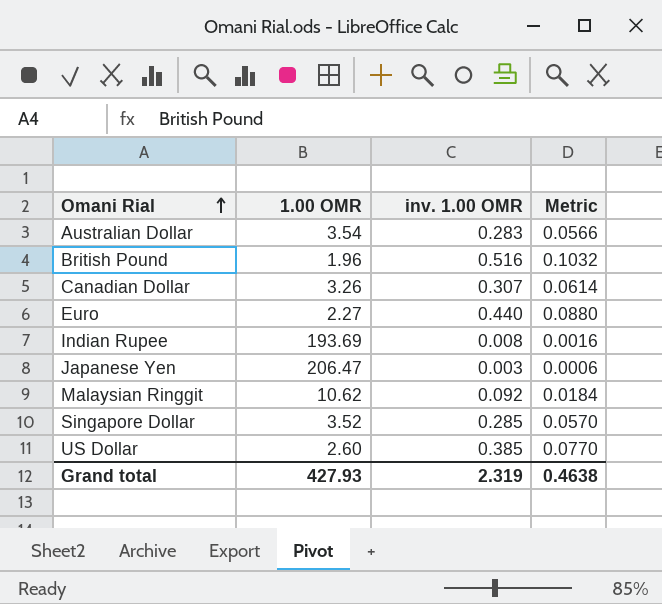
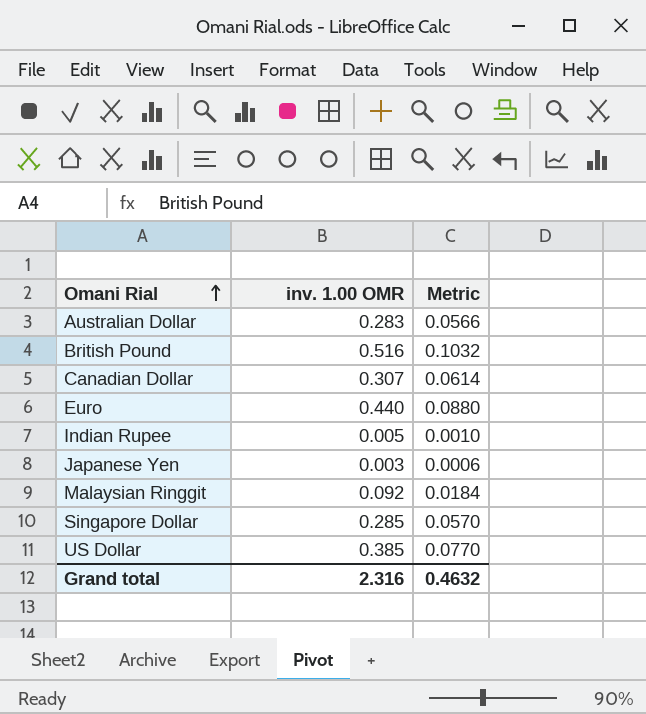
column 1.00 OMR | position: 2 -> none
Indian Rupee | inv. 1.00 OMR: 0.008 -> 0.005
Indian Rupee | Metric: 0.0016 -> 0.0010
Grand total | inv. 1.00 OMR: 2.319 -> 2.316
Grand total | Metric: 0.4638 -> 0.4632

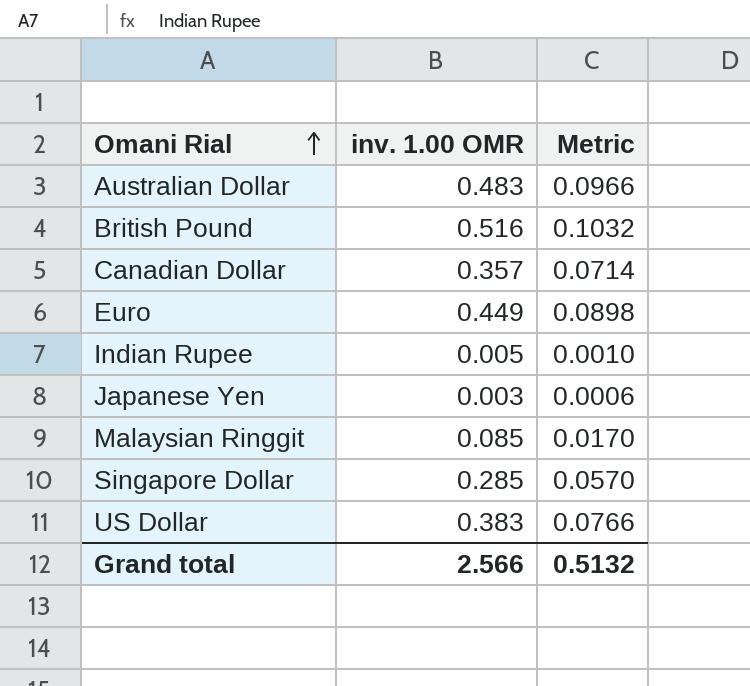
Australian Dollar | inv. 1.00 OMR: 0.283 -> 0.483
Australian Dollar | Metric: 0.0566 -> 0.0966
Canadian Dollar | inv. 1.00 OMR: 0.307 -> 0.357
Canadian Dollar | Metric: 0.0614 -> 0.0714
Euro | inv. 1.00 OMR: 0.440 -> 0.449
Euro | Metric: 0.0880 -> 0.0898
Malaysian Ringgit | inv. 1.00 OMR: 0.092 -> 0.085
Malaysian Ringgit | Metric: 0.0184 -> 0.0170
US Dollar | inv. 1.00 OMR: 0.385 -> 0.383
US Dollar | Metric: 0.0770 -> 0.0766
Grand total | inv. 1.00 OMR: 2.316 -> 2.566
Grand total | Metric: 0.4632 -> 0.5132

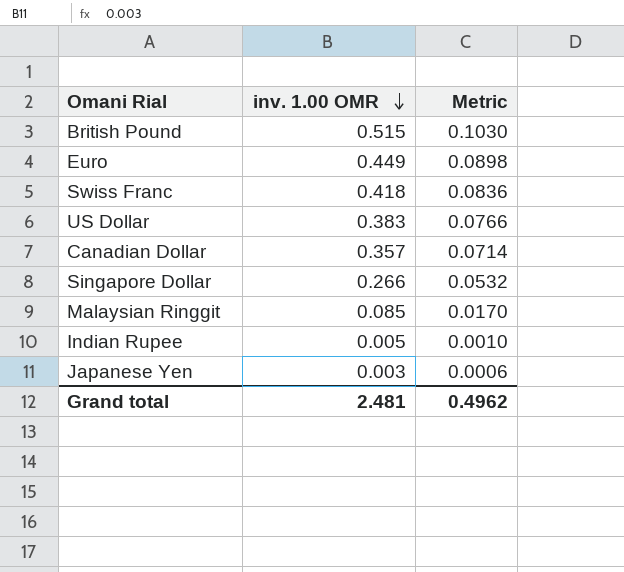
row order: Omani Rial ascending -> inv. 1.00 OMR descending
row Australian Dollar: 0.483 | 0.0966 -> none
British Pound | inv. 1.00 OMR: 0.516 -> 0.515
British Pound | Metric: 0.1032 -> 0.1030
row Swiss Franc: none -> 0.418 | 0.0836
Singapore Dollar | inv. 1.00 OMR: 0.285 -> 0.266
Singapore Dollar | Metric: 0.0570 -> 0.0532
Grand total | inv. 1.00 OMR: 2.566 -> 2.481
Grand total | Metric: 0.5132 -> 0.4962

